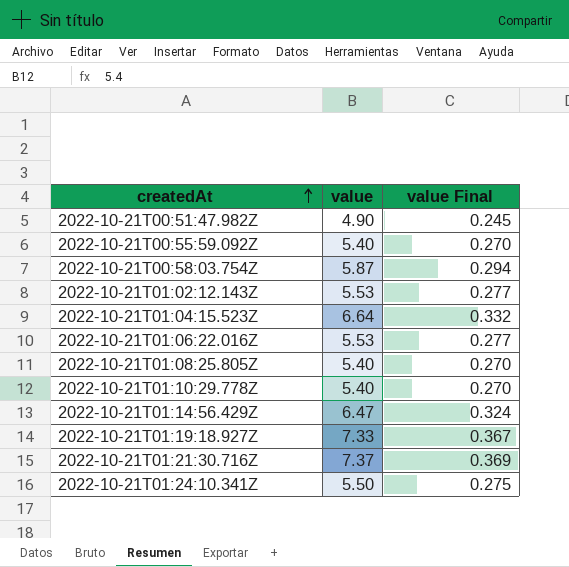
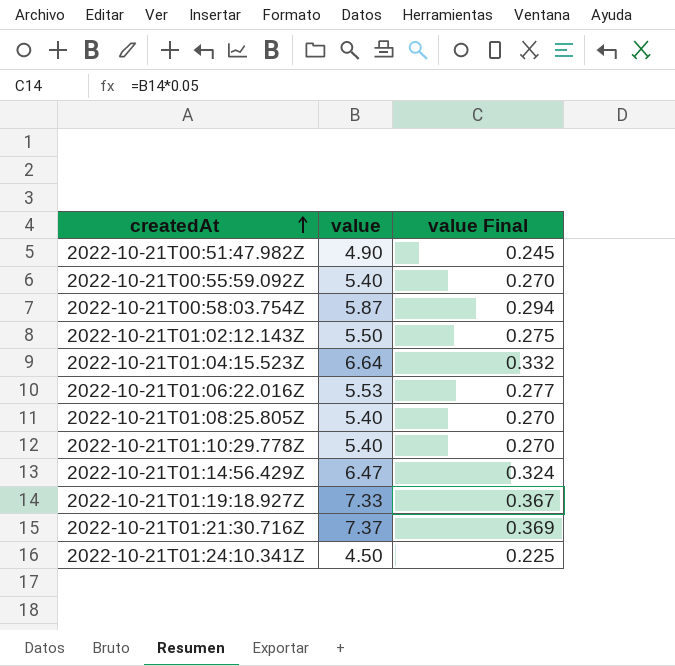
2022-10-21T01:02:12.143Z | value: 5.53 -> 5.50
2022-10-21T01:02:12.143Z | value Final: 0.277 -> 0.275
2022-10-21T01:24:10.341Z | value: 5.50 -> 4.50
2022-10-21T01:24:10.341Z | value Final: 0.275 -> 0.225

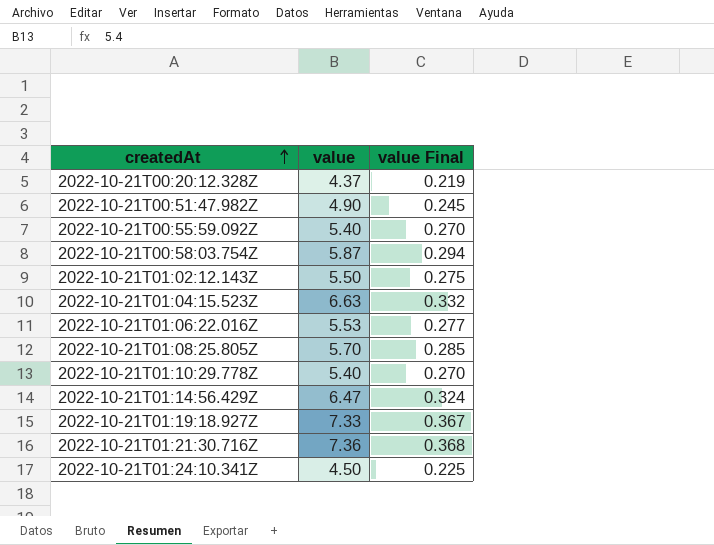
row 2022-10-21T00:20:12.328Z: none -> 4.37 | 0.219
2022-10-21T01:04:15.523Z | value: 6.64 -> 6.63
2022-10-21T01:08:25.805Z | value: 5.40 -> 5.70
2022-10-21T01:08:25.805Z | value Final: 0.270 -> 0.285
2022-10-21T01:21:30.716Z | value: 7.37 -> 7.36
2022-10-21T01:21:30.716Z | value Final: 0.369 -> 0.368

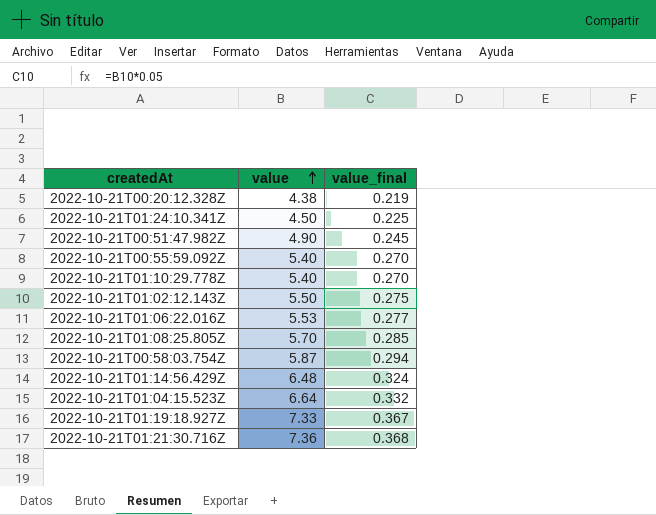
row order: createdAt ascending -> value ascending
column name: value Final -> value_final
2022-10-21T00:20:12.328Z | value: 4.37 -> 4.38
2022-10-21T01:14:56.429Z | value: 6.47 -> 6.48
2022-10-21T01:04:15.523Z | value: 6.63 -> 6.64

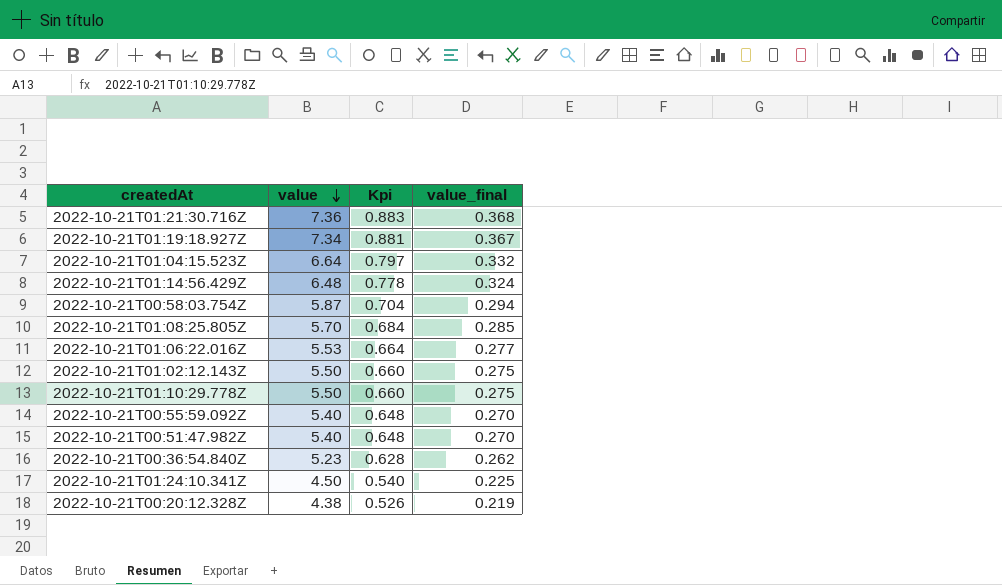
row order: value ascending -> value descending
column Kpi | formula: none -> [value] * 0.12
2022-10-21T01:19:18.927Z | value: 7.33 -> 7.34
2022-10-21T01:10:29.778Z | value: 5.40 -> 5.50
2022-10-21T01:10:29.778Z | value_final: 0.270 -> 0.275
2022-10-21T00:51:47.982Z | value: 4.90 -> 5.40
2022-10-21T00:51:47.982Z | value_final: 0.245 -> 0.270
row 2022-10-21T00:36:54.840Z: none -> 5.23 | 0.628 | 0.262

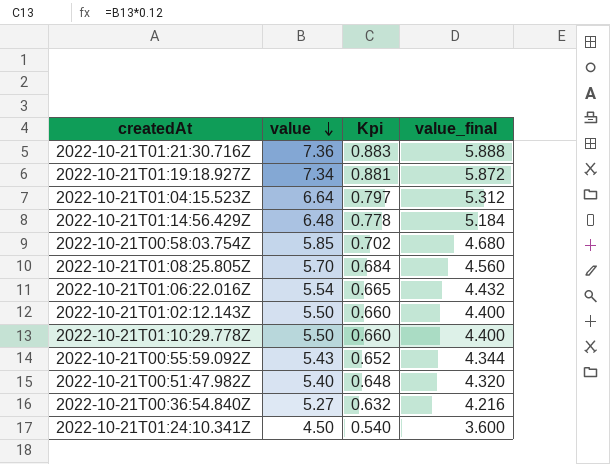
column value_final | formula: [value] * 0.05 -> [value] * 0.8
row 2022-10-21T00:20:12.328Z: 4.38 | 0.526 | 0.219 -> none
2022-10-21T00:58:03.754Z | value: 5.87 -> 5.85
2022-10-21T00:58:03.754Z | Kpi: 0.704 -> 0.702
2022-10-21T01:06:22.016Z | value: 5.53 -> 5.54
2022-10-21T01:06:22.016Z | Kpi: 0.664 -> 0.665
2022-10-21T00:55:59.092Z | value: 5.40 -> 5.43
2022-10-21T00:55:59.092Z | Kpi: 0.648 -> 0.652
2022-10-21T00:36:54.840Z | value: 5.23 -> 5.27
2022-10-21T00:36:54.840Z | Kpi: 0.628 -> 0.632

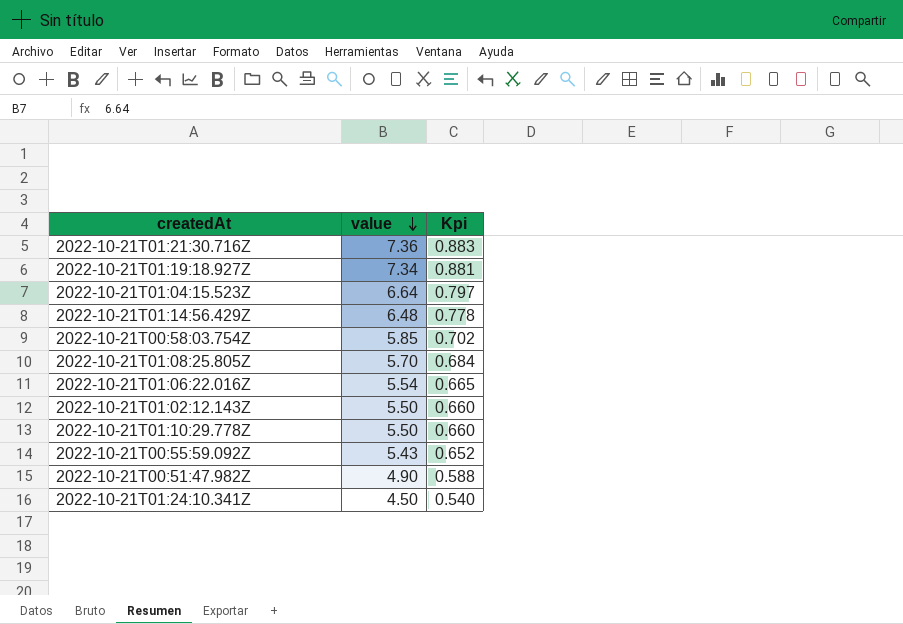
column value_final | formula: [value] * 0.8 -> none
row 2022-10-21T00:36:54.840Z: 5.27 | 0.632 | 4.216 -> none
2022-10-21T00:51:47.982Z | value: 5.40 -> 4.90
2022-10-21T00:51:47.982Z | Kpi: 0.648 -> 0.588

